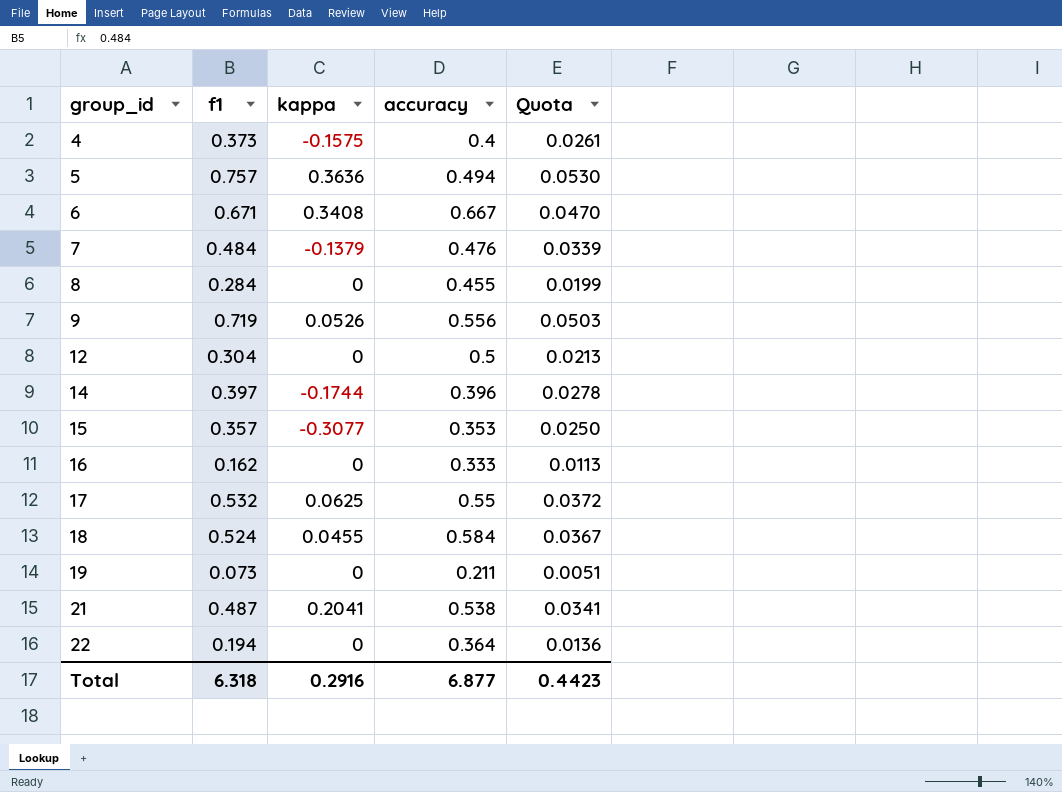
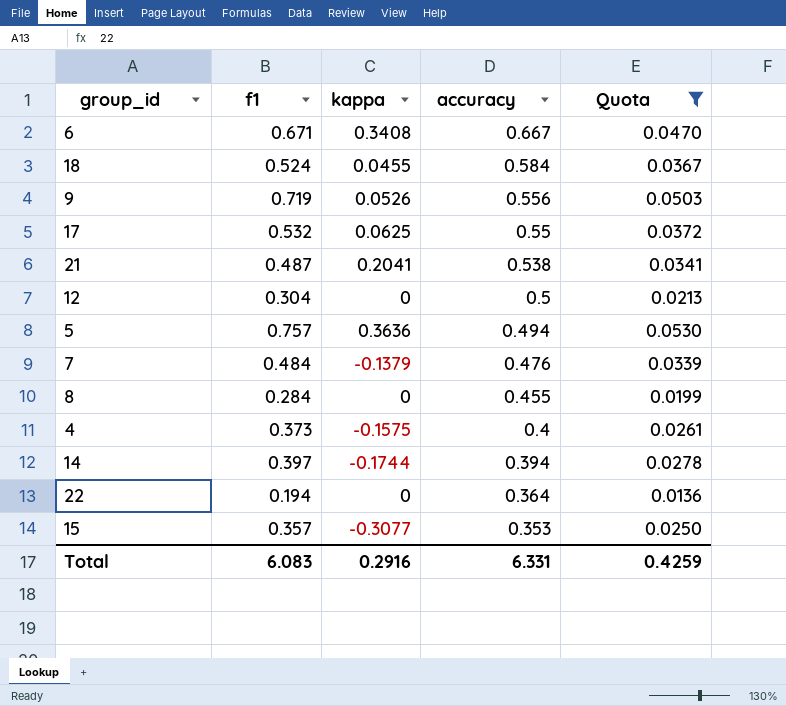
filter: none -> Quota >= 0.0136
row order: group_id ascending -> accuracy descending
14 | accuracy: 0.396 -> 0.394
Total | f1: 6.318 -> 6.083
Total | accuracy: 6.877 -> 6.331
Total | Quota: 0.4423 -> 0.4259

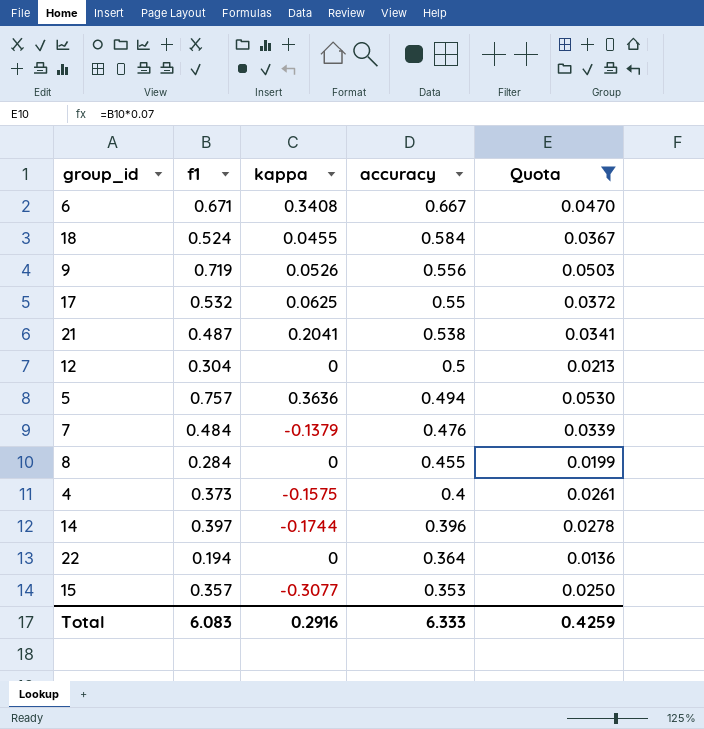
14 | accuracy: 0.394 -> 0.396
Total | accuracy: 6.331 -> 6.333

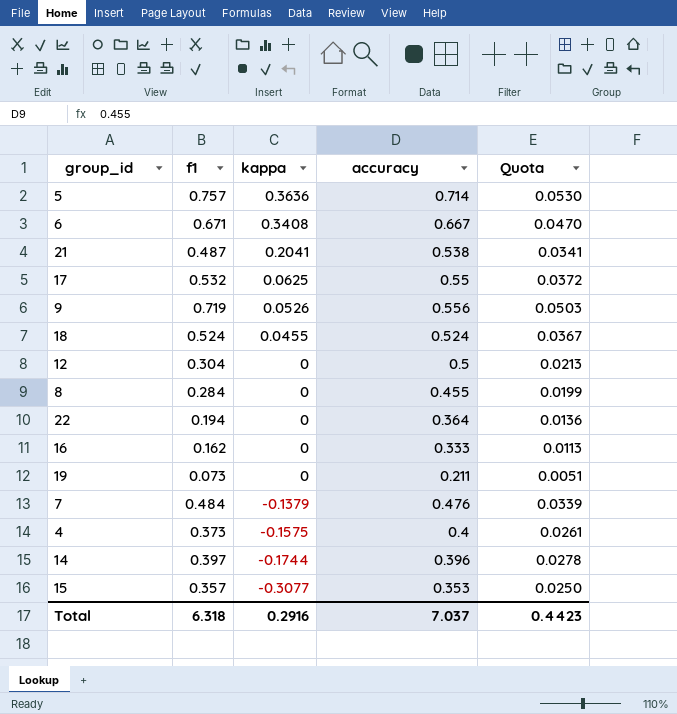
filter: Quota >= 0.0136 -> none
row order: accuracy descending -> kappa descending
5 | accuracy: 0.494 -> 0.714
18 | accuracy: 0.584 -> 0.524
Total | f1: 6.083 -> 6.318
Total | accuracy: 6.333 -> 7.037
Total | Quota: 0.4259 -> 0.4423

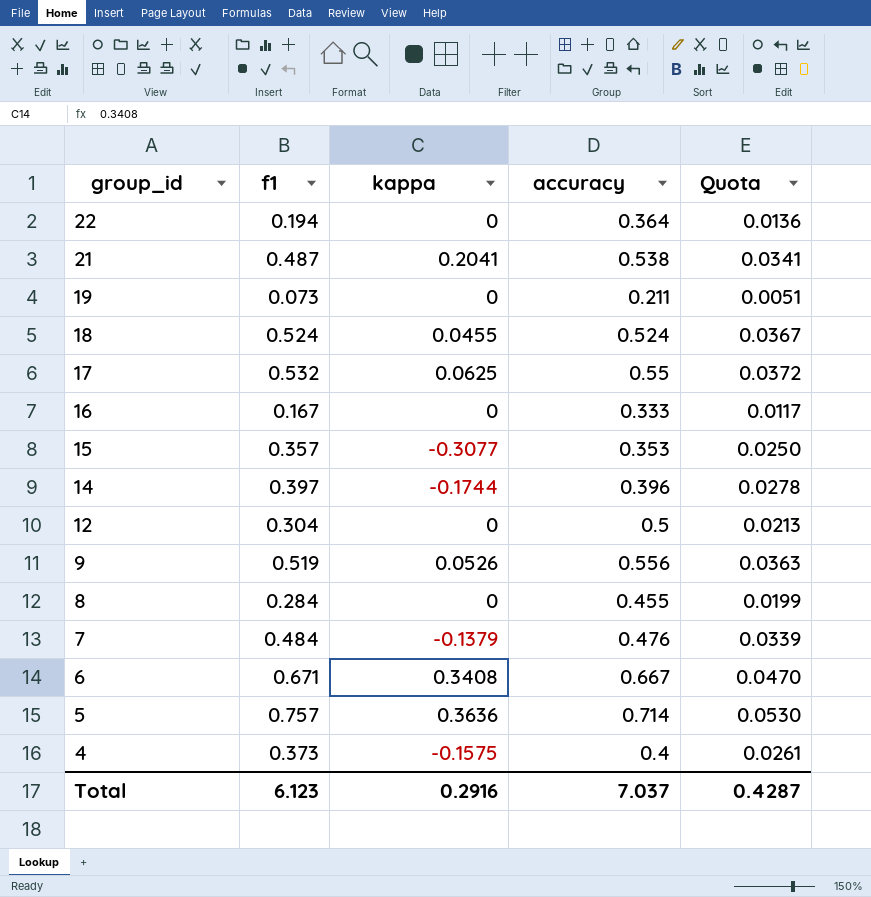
row order: kappa descending -> group_id descending
16 | f1: 0.162 -> 0.167
16 | Quota: 0.0113 -> 0.0117
9 | f1: 0.719 -> 0.519
9 | Quota: 0.0503 -> 0.0363
Total | f1: 6.318 -> 6.123
Total | Quota: 0.4423 -> 0.4287

